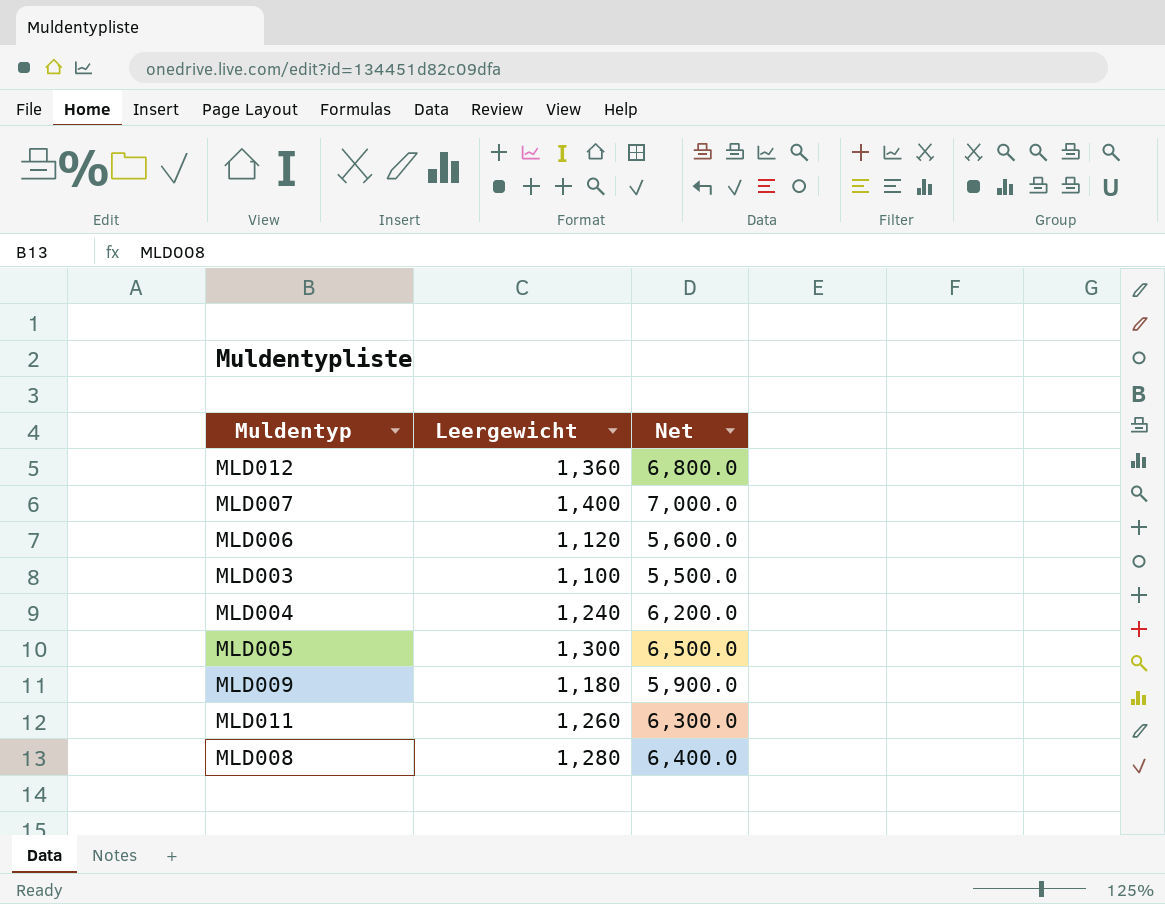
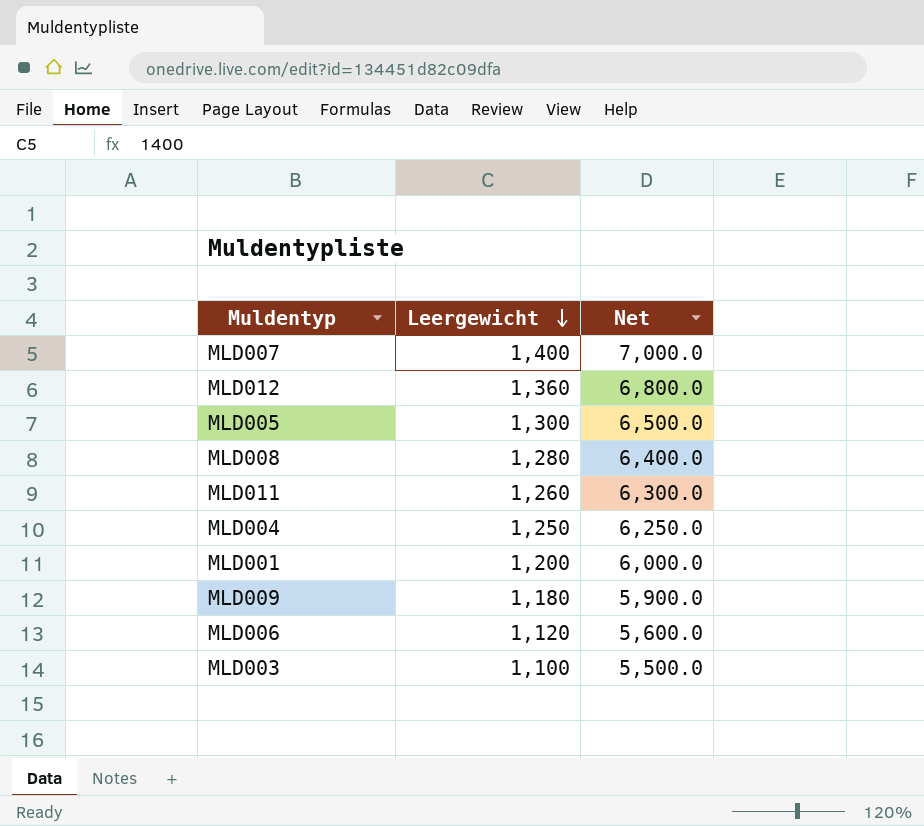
row order: none -> Leergewicht descending
MLD004 | Leergewicht: 1,240 -> 1,250
MLD004 | Net: 6,200.0 -> 6,250.0
row MLD001: none -> 1,200 | 6,000.0

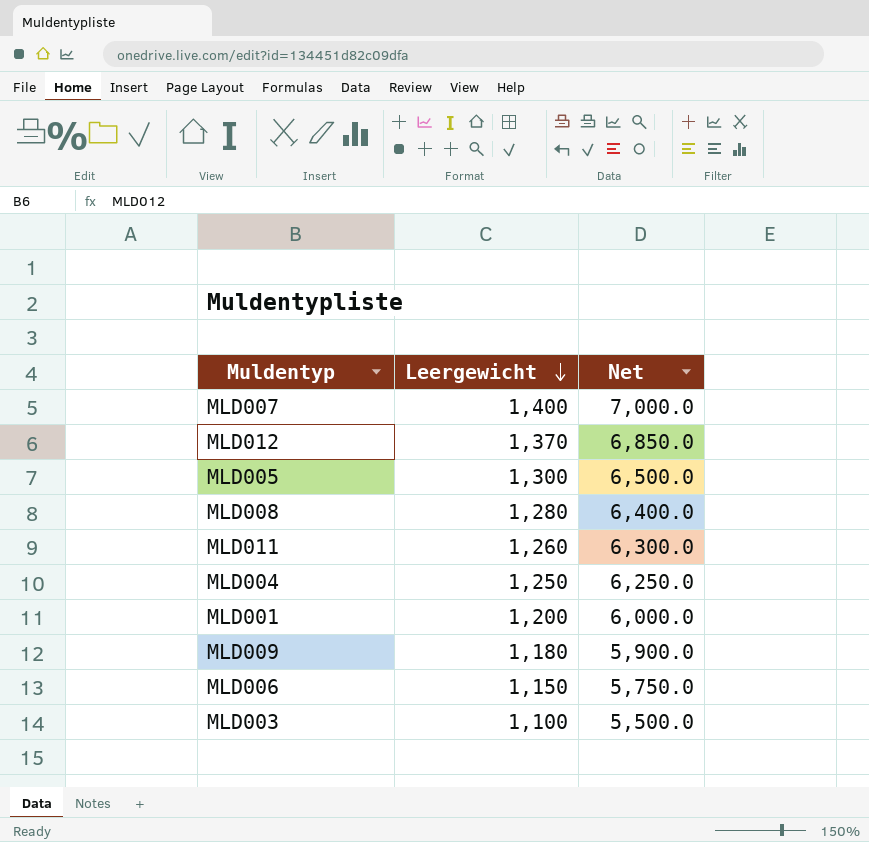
MLD012 | Leergewicht: 1,360 -> 1,370
MLD012 | Net: 6,800.0 -> 6,850.0
MLD006 | Leergewicht: 1,120 -> 1,150
MLD006 | Net: 5,600.0 -> 5,750.0

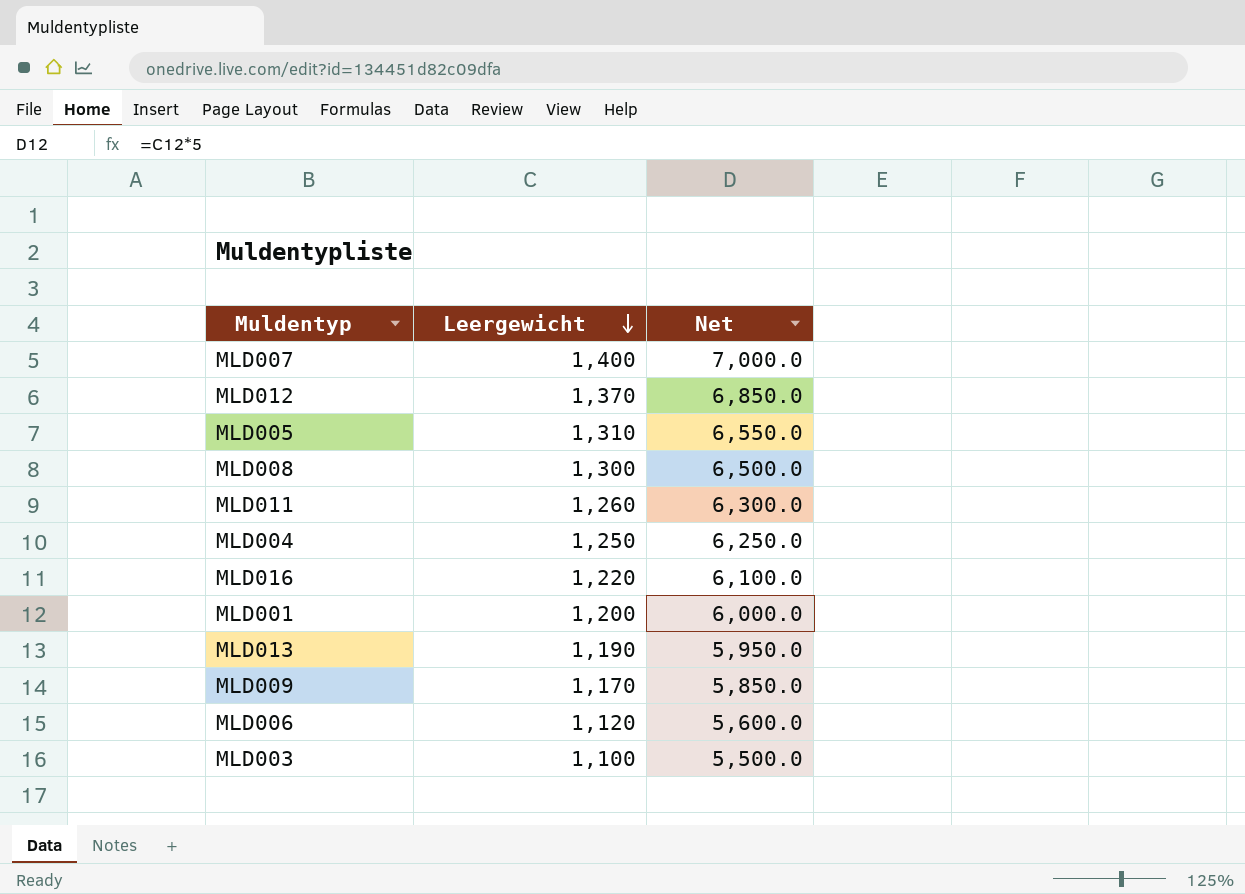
MLD005 | Leergewicht: 1,300 -> 1,310
MLD005 | Net: 6,500.0 -> 6,550.0
MLD008 | Leergewicht: 1,280 -> 1,300
MLD008 | Net: 6,400.0 -> 6,500.0
row MLD016: none -> 1,220 | 6,100.0
row MLD013: none -> 1,190 | 5,950.0
MLD009 | Leergewicht: 1,180 -> 1,170
MLD009 | Net: 5,900.0 -> 5,850.0
MLD006 | Leergewicht: 1,150 -> 1,120
MLD006 | Net: 5,750.0 -> 5,600.0

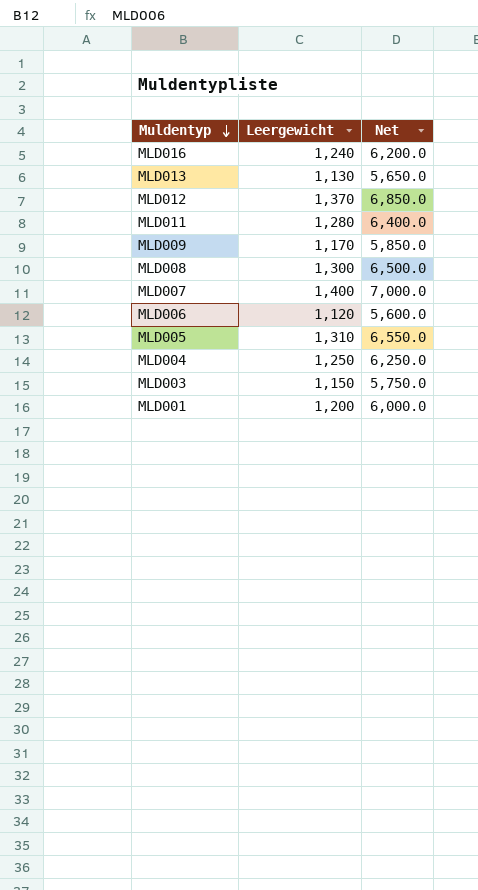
row order: Leergewicht descending -> Muldentyp descending
MLD016 | Leergewicht: 1,220 -> 1,240
MLD016 | Net: 6,100.0 -> 6,200.0
MLD013 | Leergewicht: 1,190 -> 1,130
MLD013 | Net: 5,950.0 -> 5,650.0
MLD011 | Leergewicht: 1,260 -> 1,280
MLD011 | Net: 6,300.0 -> 6,400.0
MLD003 | Leergewicht: 1,100 -> 1,150
MLD003 | Net: 5,500.0 -> 5,750.0

